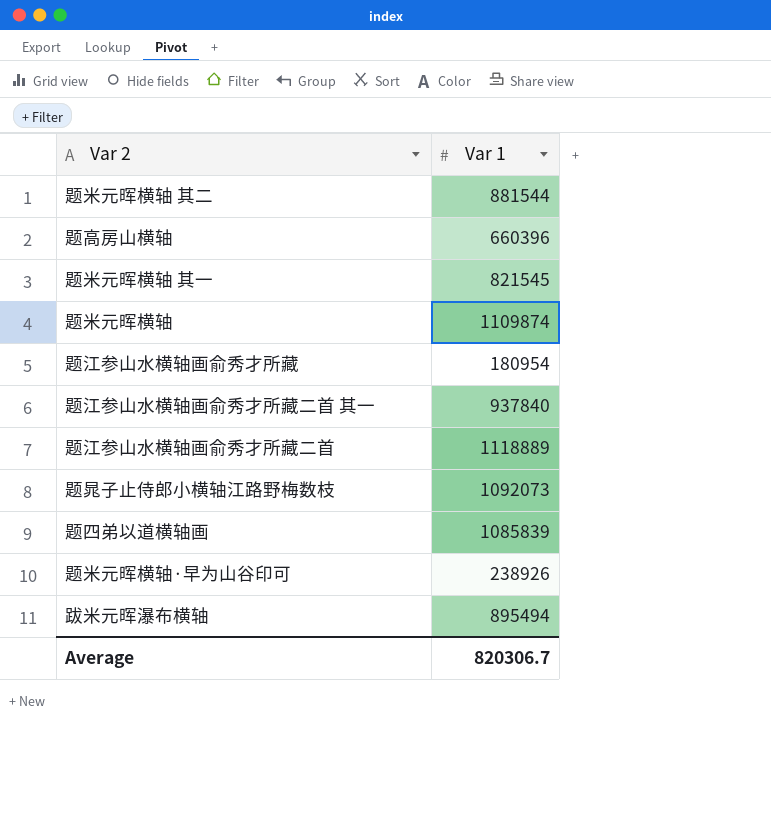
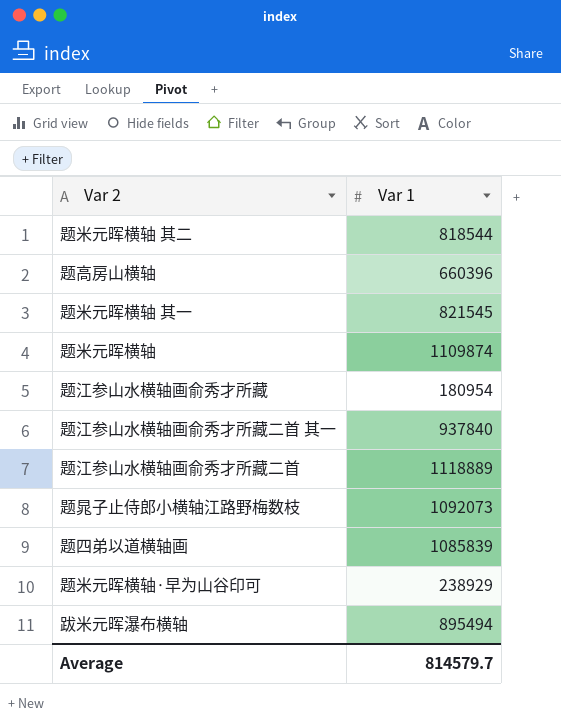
题米元晖横轴 其二 | Var 1: 881544 -> 818544
题米元晖横轴·早为山谷印可 | Var 1: 238926 -> 238929
Average | Var 1: 820306.7 -> 814579.7

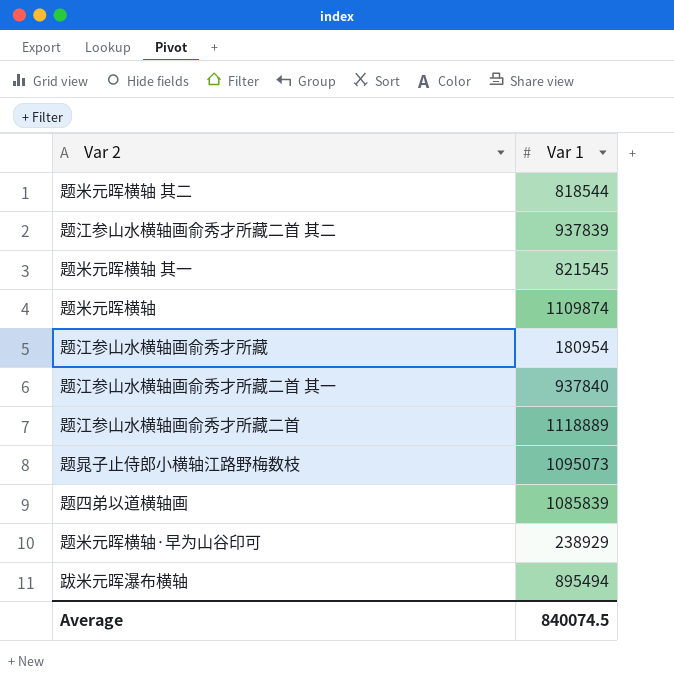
row 题高房山横轴: 660396 -> none
row 题江参山水横轴画俞秀才所藏二首 其二: none -> 937839
题晁子止侍郎小横轴江路野梅数枝 | Var 1: 1092073 -> 1095073
Average | Var 1: 814579.7 -> 840074.5

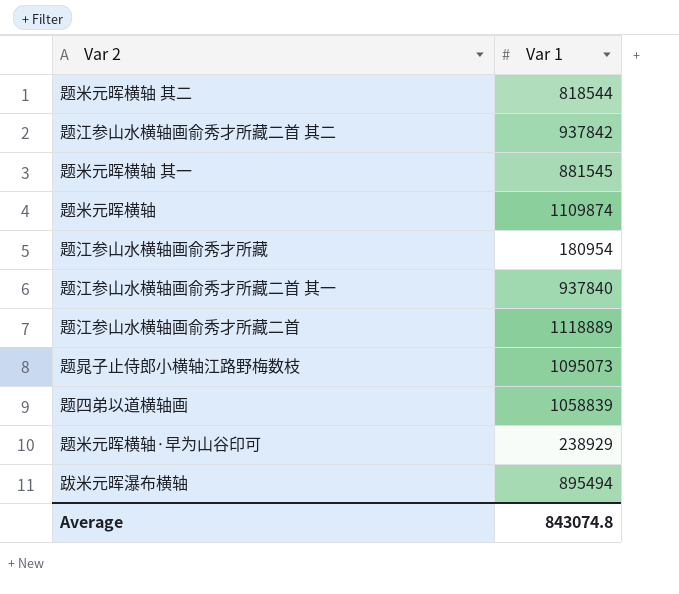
题江参山水横轴画俞秀才所藏二首 其二 | Var 1: 937839 -> 937842
题米元晖横轴 其一 | Var 1: 821545 -> 881545
题四弟以道横轴画 | Var 1: 1085839 -> 1058839
Average | Var 1: 840074.5 -> 843074.8

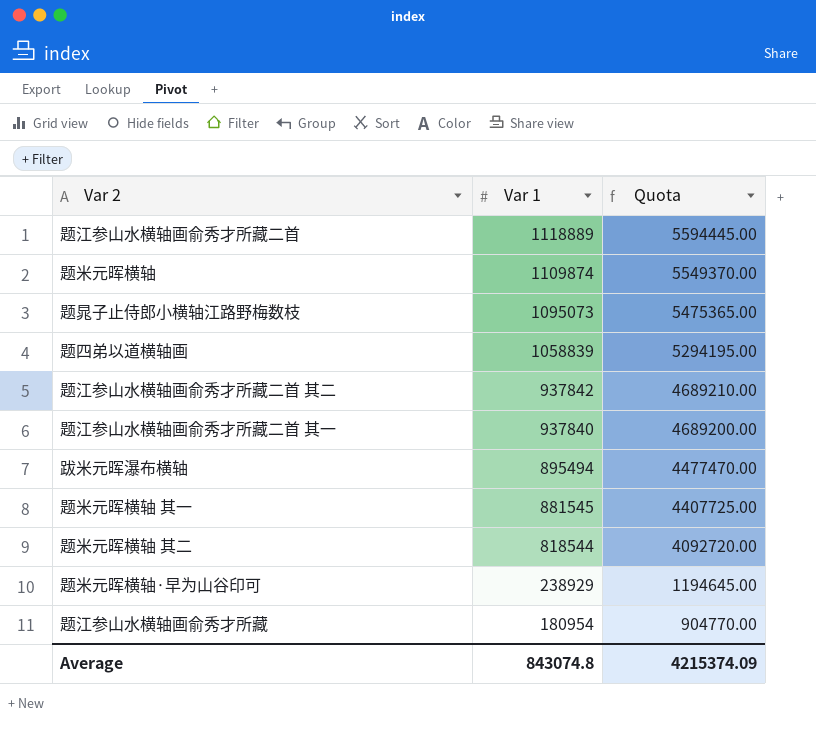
row order: none -> Var 1 descending
column Quota | formula: none -> [Var 1] * 5

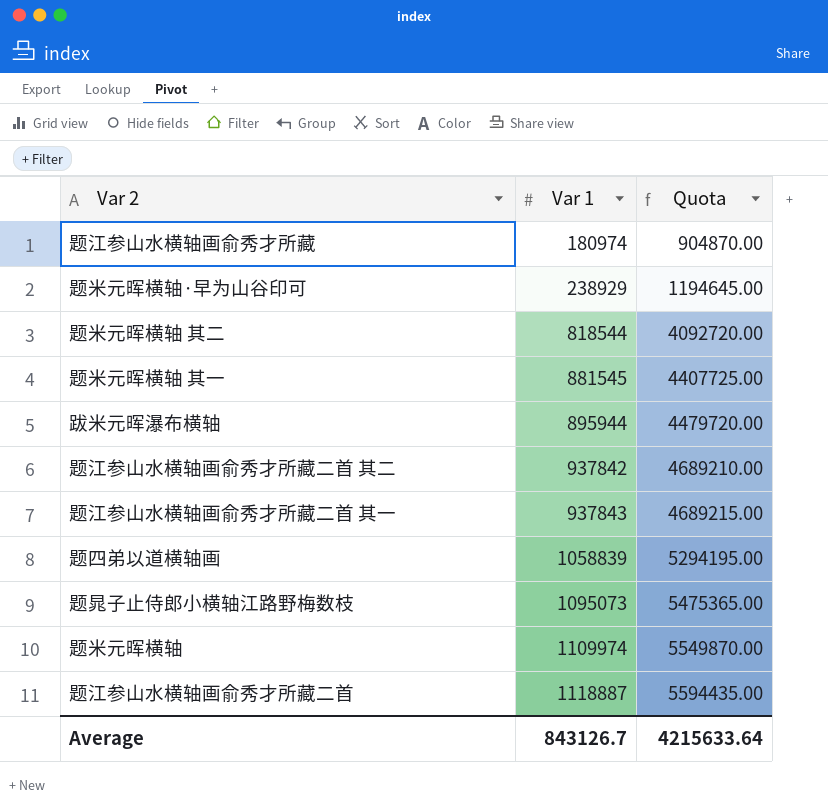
row order: Var 1 descending -> Var 1 ascending
题江参山水横轴画俞秀才所藏 | Var 1: 180954 -> 180974
题江参山水横轴画俞秀才所藏 | Quota: 904770.00 -> 904870.00
跋米元晖瀑布横轴 | Var 1: 895494 -> 895944
跋米元晖瀑布横轴 | Quota: 4477470.00 -> 4479720.00
题江参山水横轴画俞秀才所藏二首 其一 | Var 1: 937840 -> 937843
题江参山水横轴画俞秀才所藏二首 其一 | Quota: 4689200.00 -> 4689215.00
题米元晖横轴 | Var 1: 1109874 -> 1109974
题米元晖横轴 | Quota: 5549370.00 -> 5549870.00
题江参山水横轴画俞秀才所藏二首 | Var 1: 1118889 -> 1118887
题江参山水横轴画俞秀才所藏二首 | Quota: 5594445.00 -> 5594435.00
Average | Var 1: 843074.8 -> 843126.7
Average | Quota: 4215374.09 -> 4215633.64

